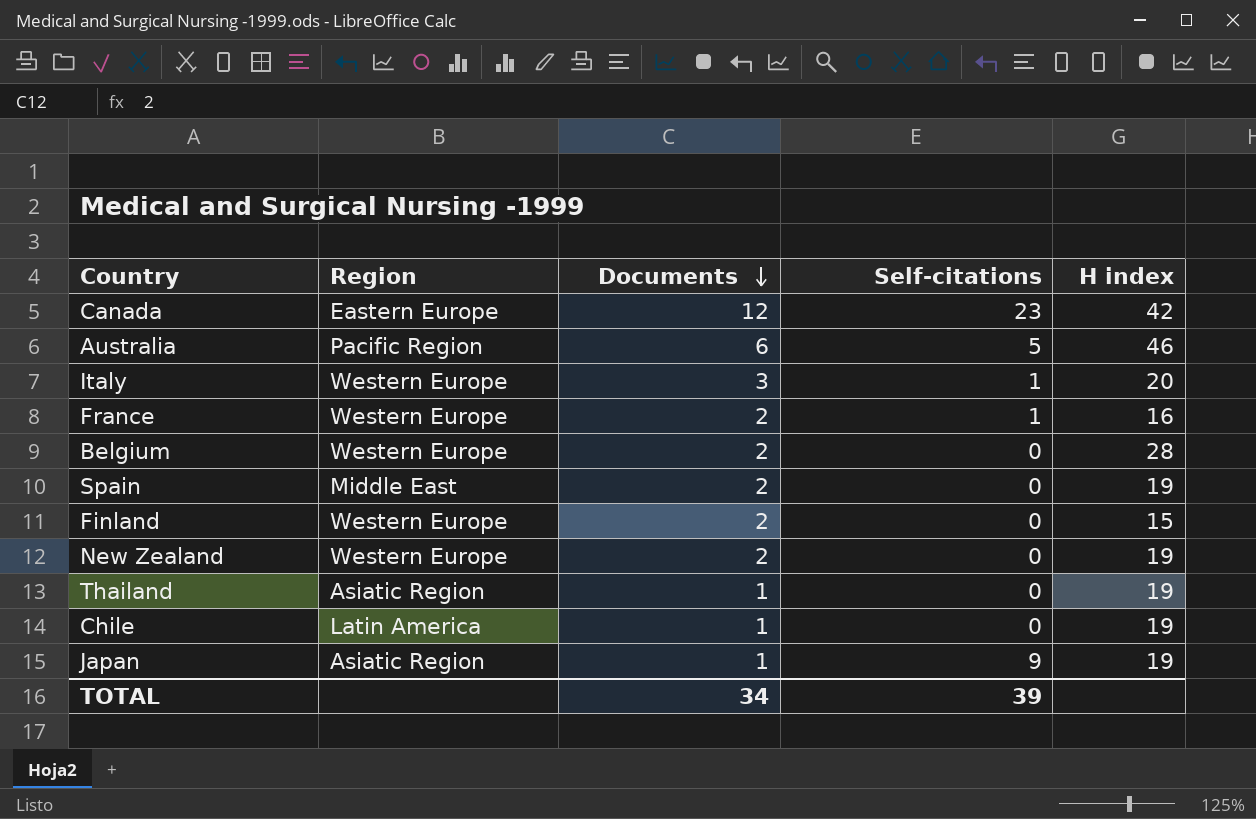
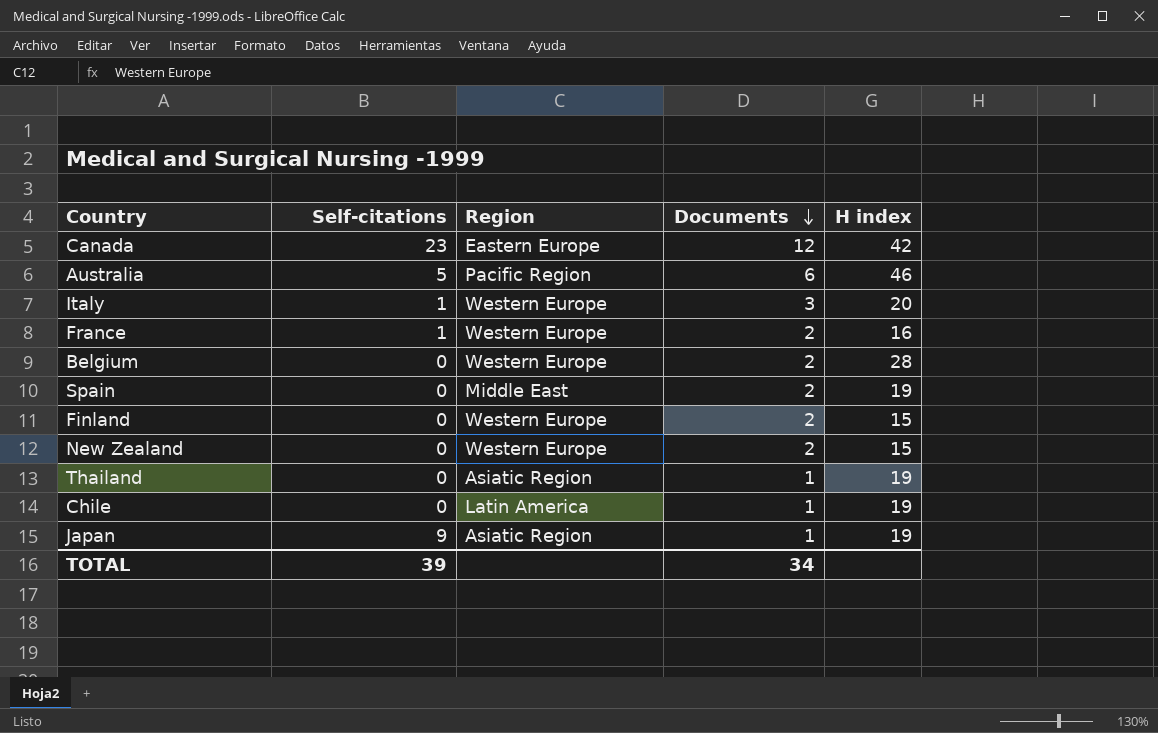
column Self-citations | position: 4 -> 2
New Zealand | H index: 19 -> 15

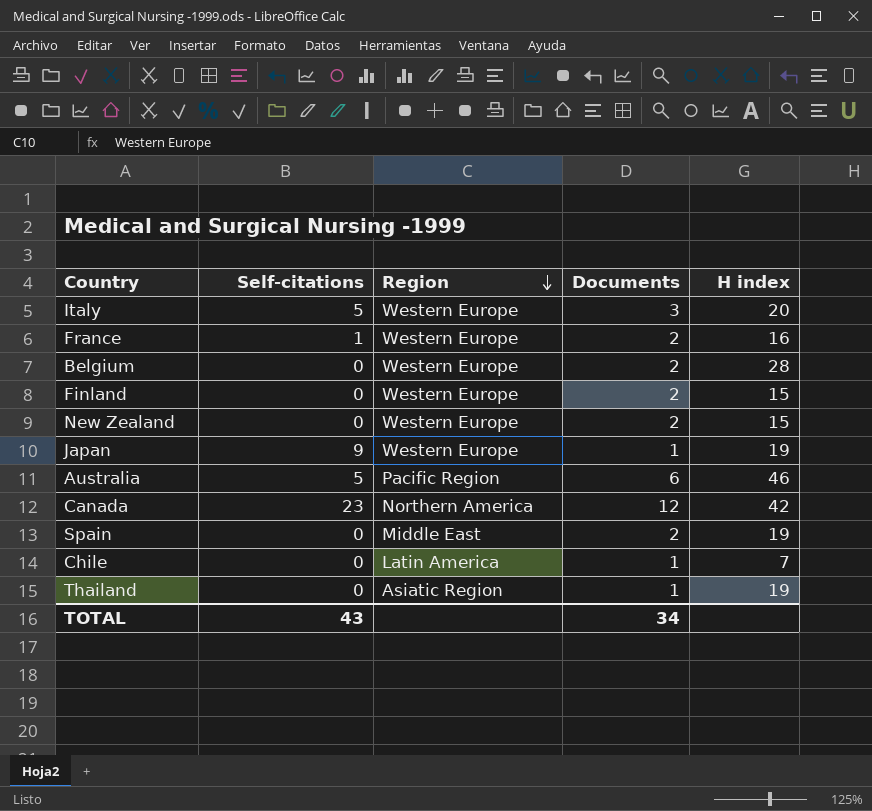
row order: Documents descending -> Region descending
Italy | Self-citations: 1 -> 5
Japan | Region: Asiatic Region -> Western Europe
Canada | Region: Eastern Europe -> Northern America
Chile | H index: 19 -> 7
TOTAL | Self-citations: 39 -> 43

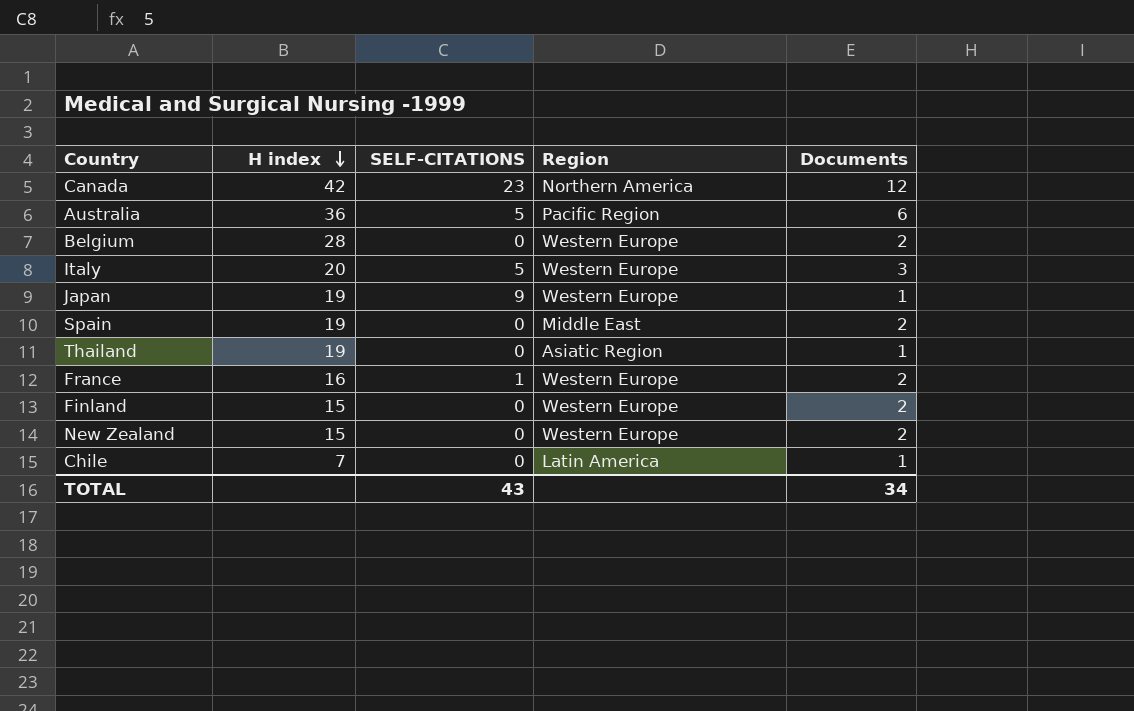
row order: Region descending -> H index descending
column H index | position: 5 -> 2
column name: Self-citations -> SELF-CITATIONS
Australia | H index: 46 -> 36

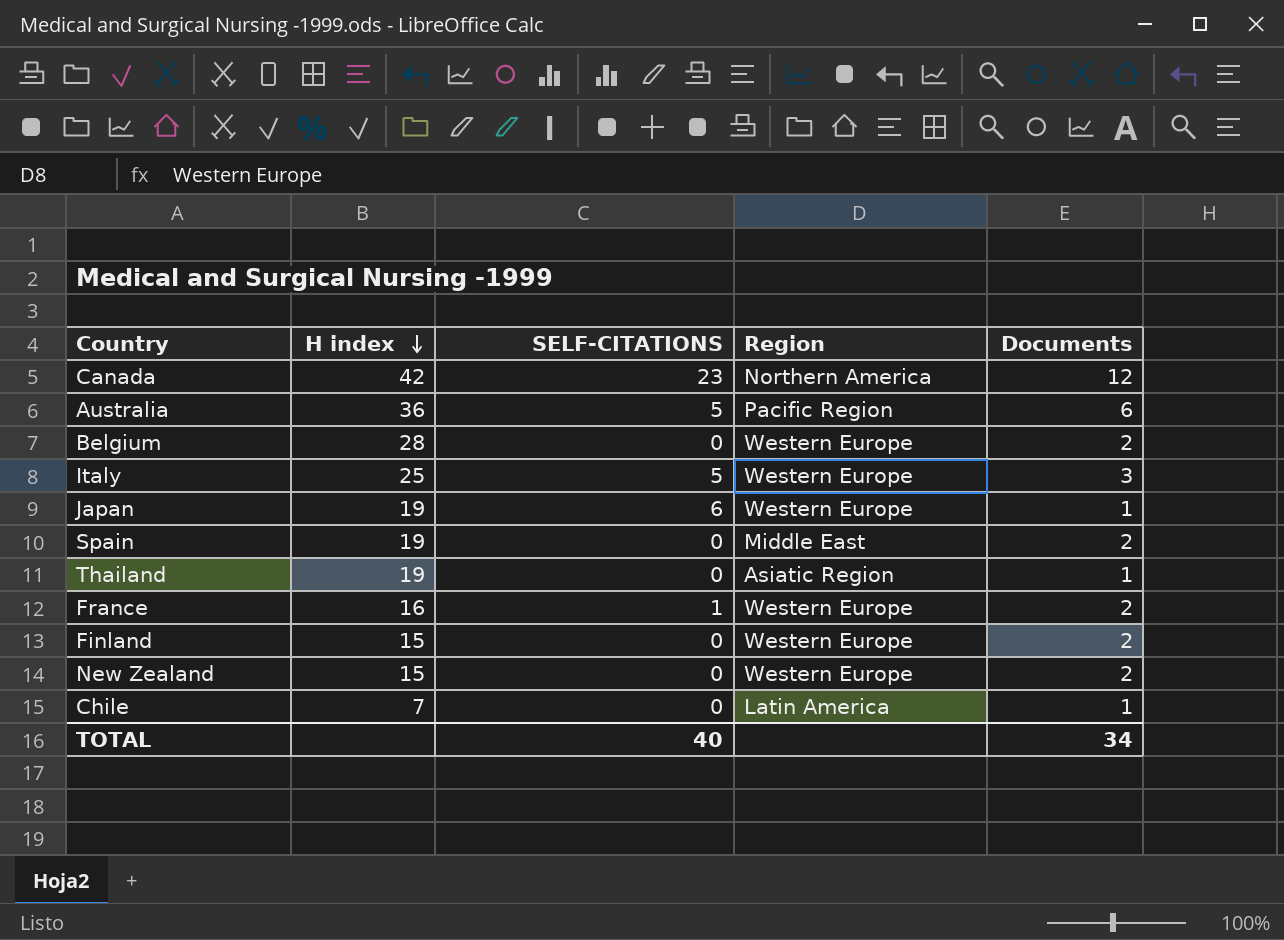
Italy | H index: 20 -> 25
Japan | SELF-CITATIONS: 9 -> 6
TOTAL | SELF-CITATIONS: 43 -> 40

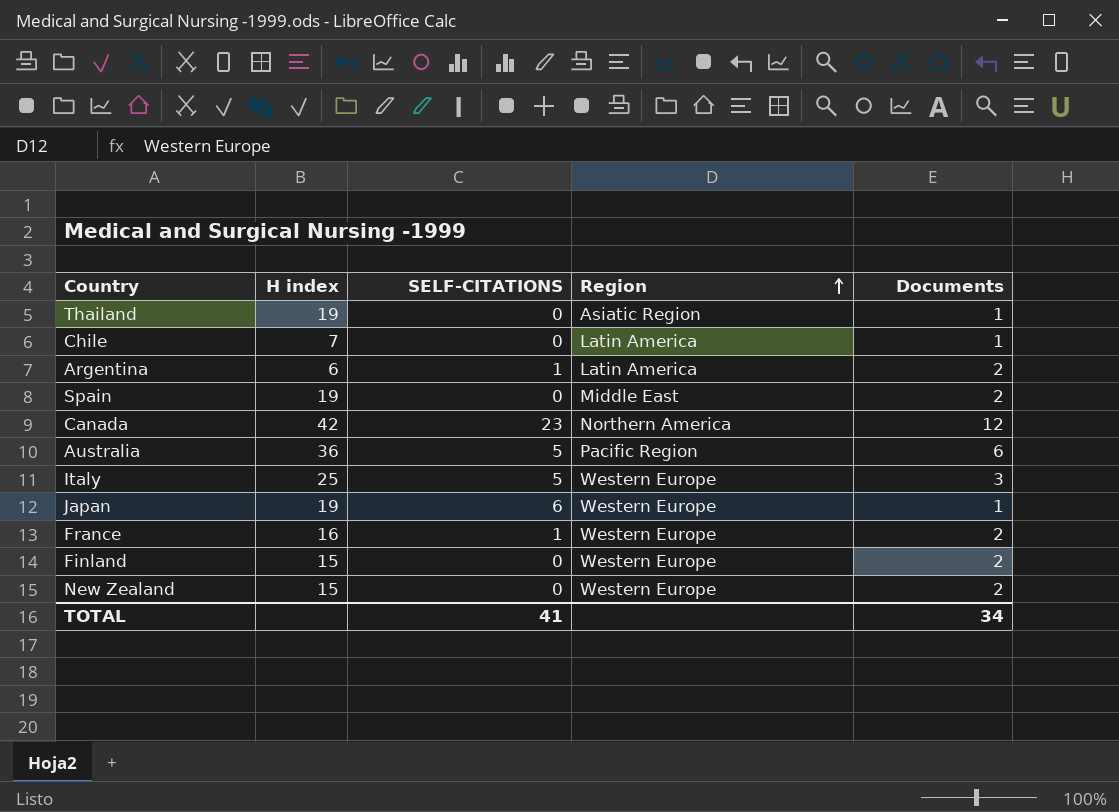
row order: H index descending -> Region ascending
row Belgium: 28 | 0 | Western Europe | 2 -> none
row Argentina: none -> 6 | 1 | Latin America | 2
TOTAL | SELF-CITATIONS: 40 -> 41

